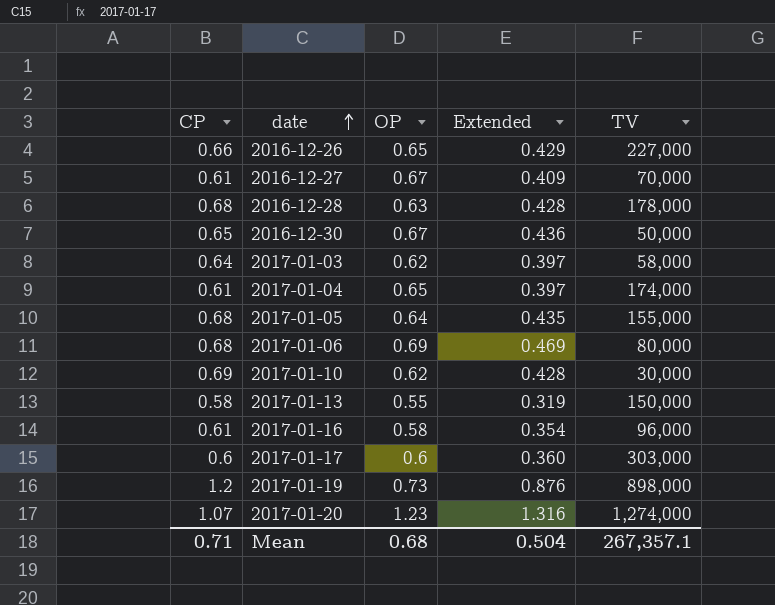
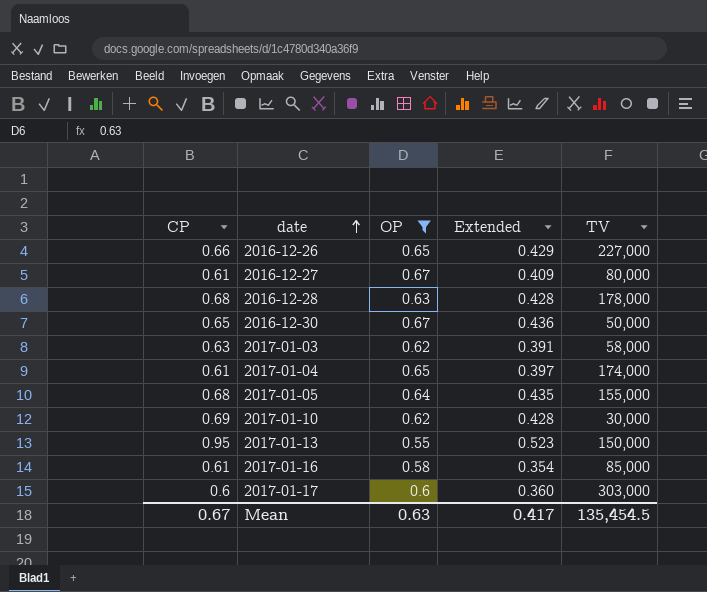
filter: none -> OP <= 0.67
2016-12-27 | TV: 70,000 -> 80,000
2017-01-03 | CP: 0.64 -> 0.63
2017-01-03 | Extended: 0.397 -> 0.391
2017-01-13 | CP: 0.58 -> 0.95
2017-01-13 | Extended: 0.319 -> 0.523
2017-01-16 | TV: 96,000 -> 85,000
Mean | CP: 0.71 -> 0.67
Mean | OP: 0.68 -> 0.63
Mean | Extended: 0.504 -> 0.417
Mean | TV: 267,357.1 -> 135,454.5

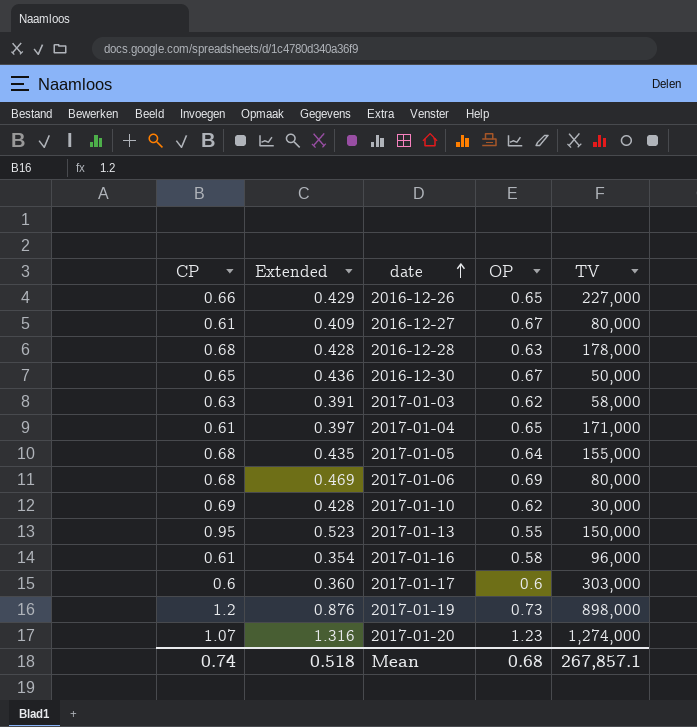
filter: OP <= 0.67 -> none
column Extended | position: 4 -> 2
2017-01-04 | TV: 174,000 -> 171,000
2017-01-16 | TV: 85,000 -> 96,000
Mean | CP: 0.67 -> 0.74
Mean | Extended: 0.417 -> 0.518
Mean | OP: 0.63 -> 0.68
Mean | TV: 135,454.5 -> 267,857.1

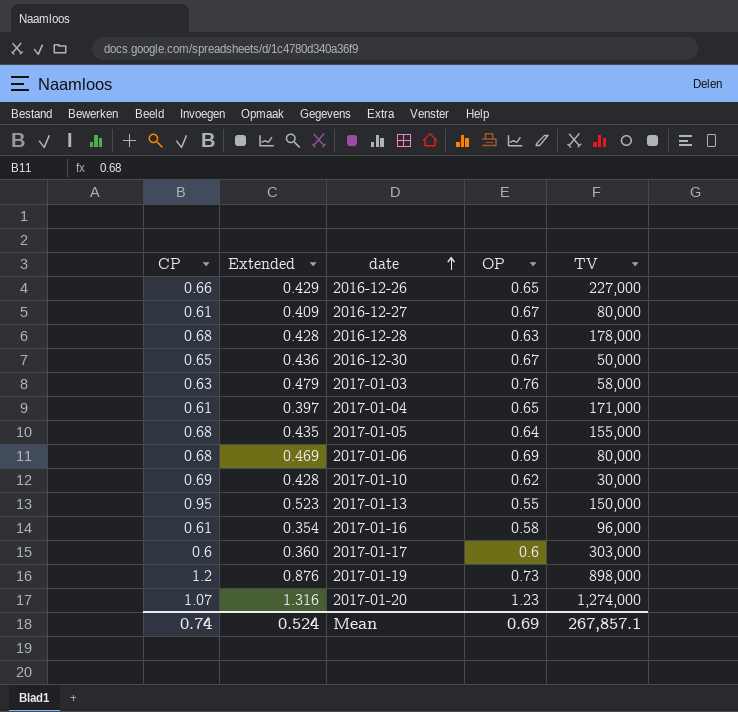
2017-01-03 | Extended: 0.391 -> 0.479
2017-01-03 | OP: 0.62 -> 0.76
Mean | Extended: 0.518 -> 0.524
Mean | OP: 0.68 -> 0.69

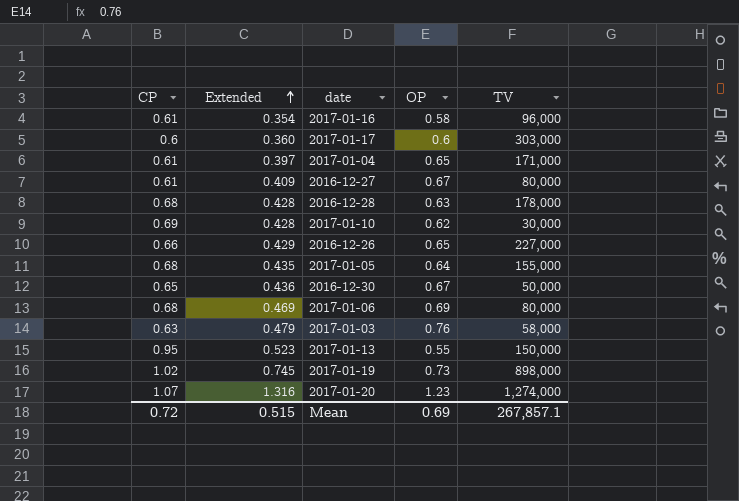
row order: date ascending -> Extended ascending
2017-01-19 | CP: 1.2 -> 1.02
2017-01-19 | Extended: 0.876 -> 0.745
Mean | CP: 0.74 -> 0.72
Mean | Extended: 0.524 -> 0.515

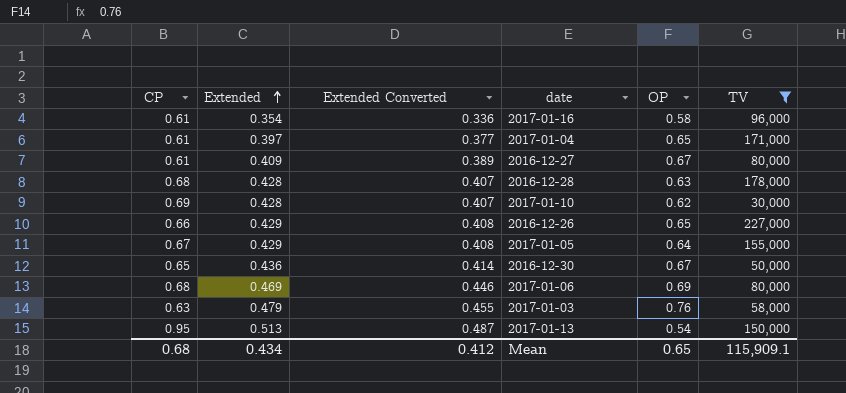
filter: none -> TV <= 227,000
column Extended Converted | formula: none -> [Extended] * 0.95
2017-01-05 | CP: 0.68 -> 0.67
2017-01-05 | Extended: 0.435 -> 0.429
2017-01-13 | Extended: 0.523 -> 0.513
2017-01-13 | OP: 0.55 -> 0.54
Mean | CP: 0.72 -> 0.68
Mean | Extended: 0.515 -> 0.434
Mean | OP: 0.69 -> 0.65
Mean | TV: 267,857.1 -> 115,909.1

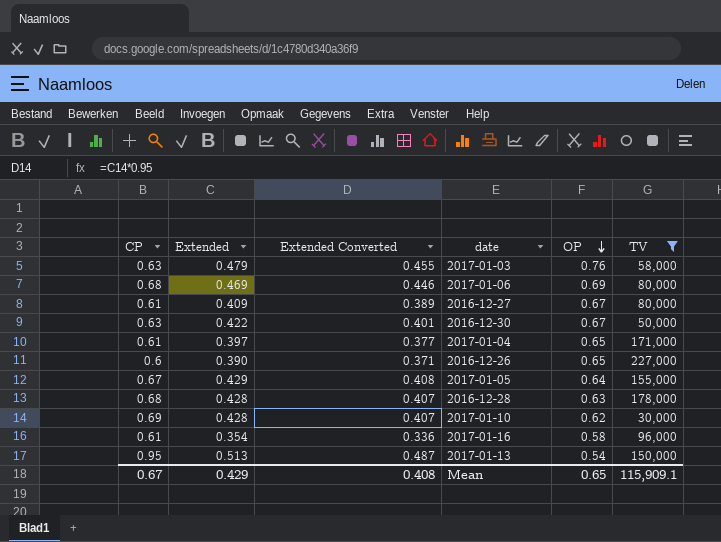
row order: Extended ascending -> OP descending
2016-12-30 | CP: 0.65 -> 0.63
2016-12-30 | Extended: 0.436 -> 0.422
2016-12-30 | Extended Converted: 0.414 -> 0.401
2016-12-26 | CP: 0.66 -> 0.6
2016-12-26 | Extended: 0.429 -> 0.390
2016-12-26 | Extended Converted: 0.408 -> 0.371
Mean | CP: 0.68 -> 0.67
Mean | Extended: 0.434 -> 0.429
Mean | Extended Converted: 0.412 -> 0.408

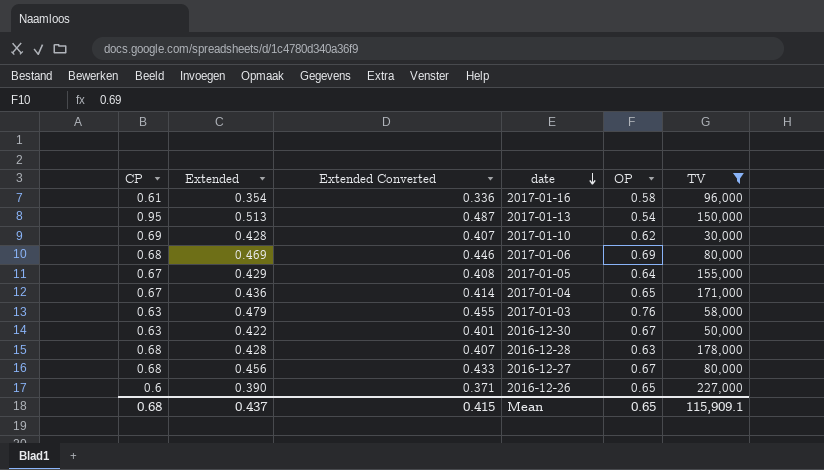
row order: OP descending -> date descending
2017-01-04 | CP: 0.61 -> 0.67
2017-01-04 | Extended: 0.397 -> 0.436
2017-01-04 | Extended Converted: 0.377 -> 0.414
2016-12-27 | CP: 0.61 -> 0.68
2016-12-27 | Extended: 0.409 -> 0.456
2016-12-27 | Extended Converted: 0.389 -> 0.433
Mean | CP: 0.67 -> 0.68
Mean | Extended: 0.429 -> 0.437
Mean | Extended Converted: 0.408 -> 0.415

